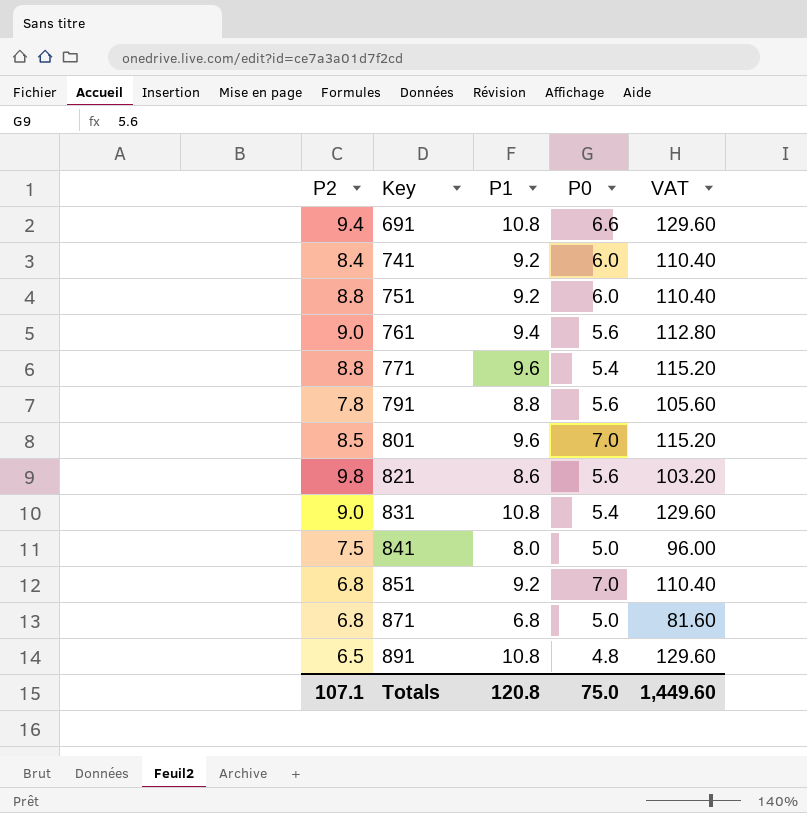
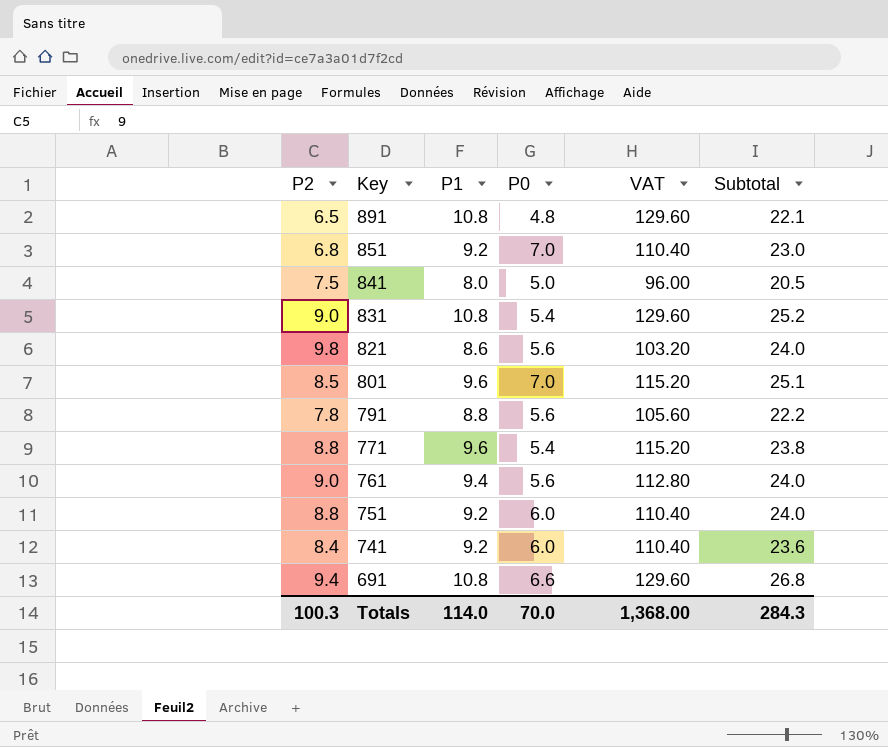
row order: Key ascending -> Key descending
column Subtotal | formula: none -> [P2] + [P1] + [P0]
row 871: 6.8 | 6.8 | 5.0 | 81.60 -> none
Totals | P2: 107.1 -> 100.3
Totals | P1: 120.8 -> 114.0
Totals | P0: 75.0 -> 70.0
Totals | VAT: 1,449.60 -> 1,368.00

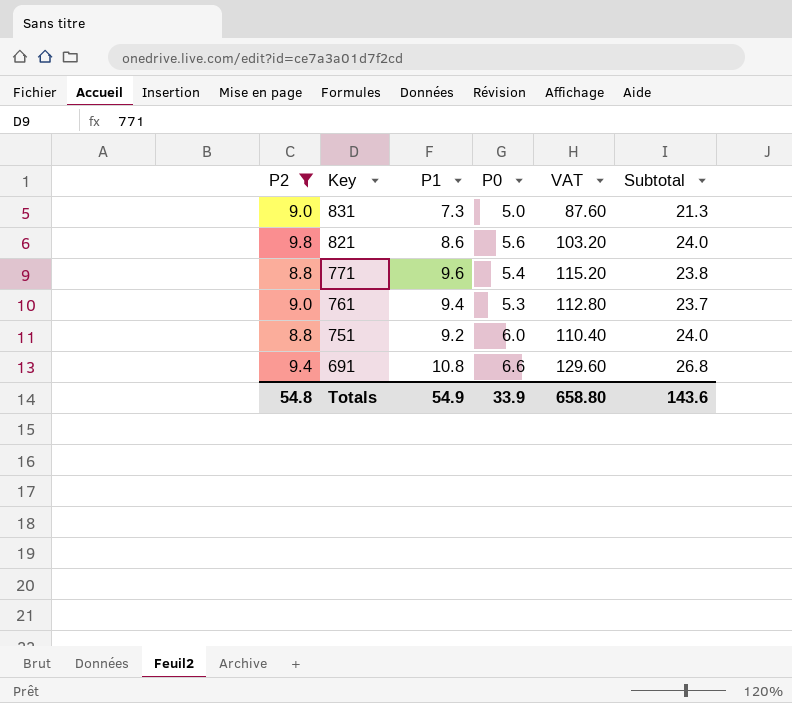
filter: none -> P2 >= 8.8
831 | P1: 10.8 -> 7.3
831 | P0: 5.4 -> 5.0
831 | VAT: 129.60 -> 87.60
831 | Subtotal: 25.2 -> 21.3
761 | P0: 5.6 -> 5.3
761 | Subtotal: 24.0 -> 23.7
Totals | P2: 100.3 -> 54.8
Totals | P1: 114.0 -> 54.9
Totals | P0: 70.0 -> 33.9
Totals | VAT: 1,368.00 -> 658.80
Totals | Subtotal: 284.3 -> 143.6

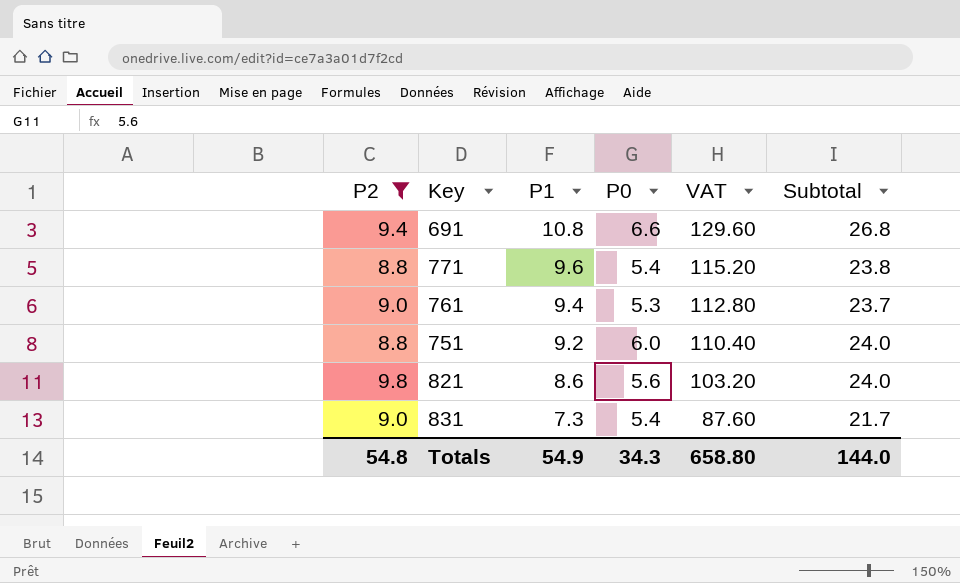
row order: Key descending -> P1 descending
831 | P0: 5.0 -> 5.4
831 | Subtotal: 21.3 -> 21.7
Totals | P0: 33.9 -> 34.3
Totals | Subtotal: 143.6 -> 144.0

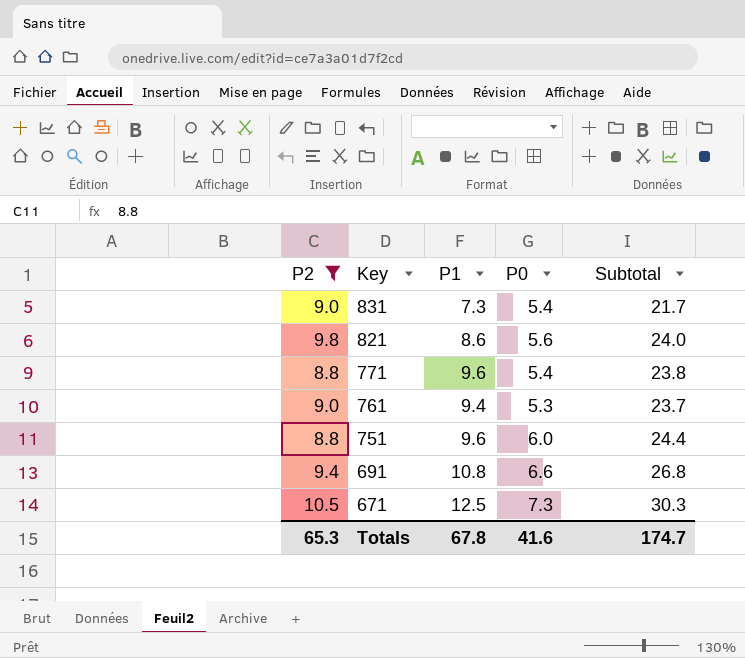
row order: P1 descending -> Key descending
column VAT | formula: [P1] * 12 -> none
751 | P1: 9.2 -> 9.6
751 | Subtotal: 24.0 -> 24.4
row 671: none -> 10.5 | 12.5 | 7.3 | 30.3
Totals | P2: 54.8 -> 65.3
Totals | P1: 54.9 -> 67.8
Totals | P0: 34.3 -> 41.6
Totals | Subtotal: 144.0 -> 174.7

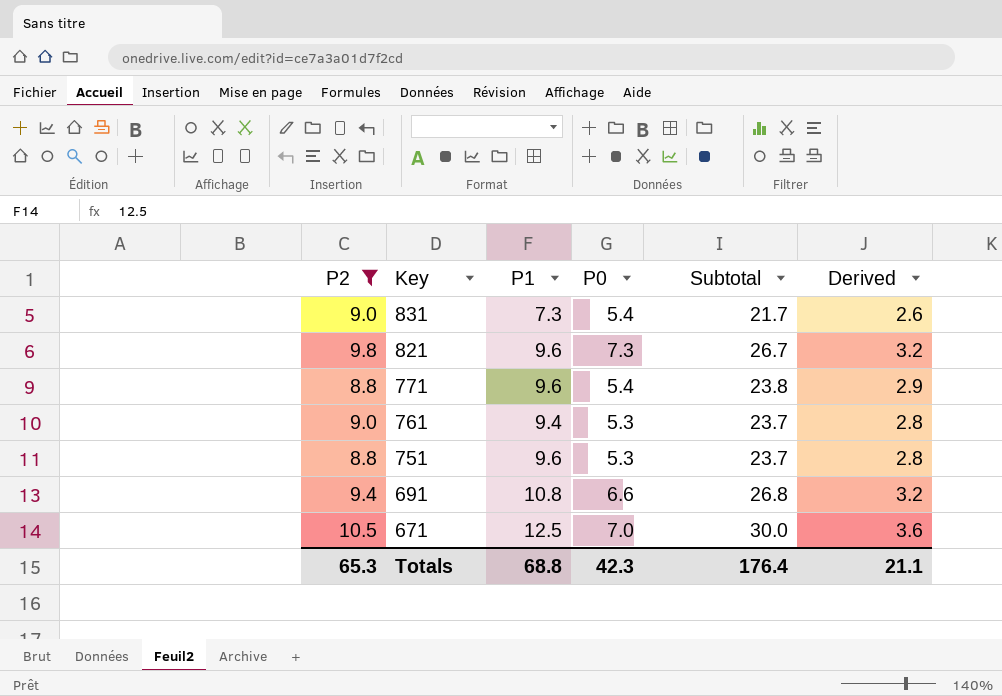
column Derived | formula: none -> [Subtotal] * 0.12
821 | P1: 8.6 -> 9.6
821 | P0: 5.6 -> 7.3
821 | Subtotal: 24.0 -> 26.7
751 | P0: 6.0 -> 5.3
751 | Subtotal: 24.4 -> 23.7
671 | P0: 7.3 -> 7.0
671 | Subtotal: 30.3 -> 30.0
Totals | P1: 67.8 -> 68.8
Totals | P0: 41.6 -> 42.3
Totals | Subtotal: 174.7 -> 176.4

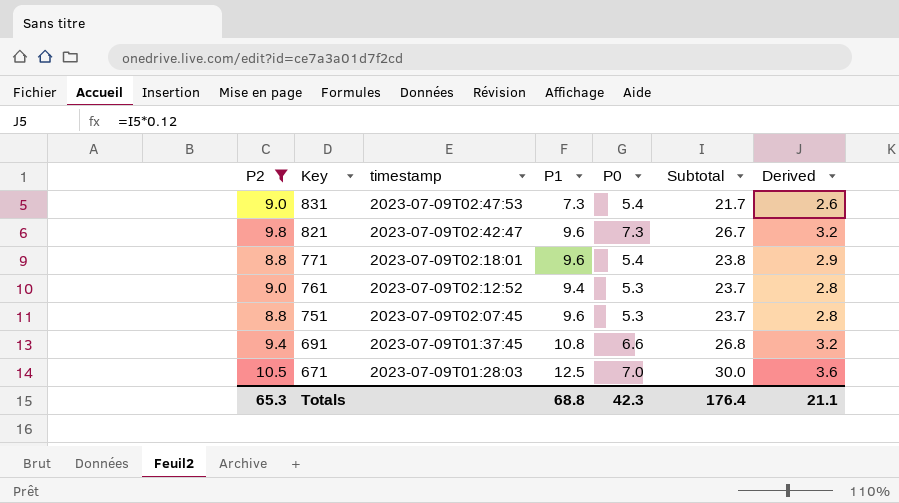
column timestamp | position: none -> 3

